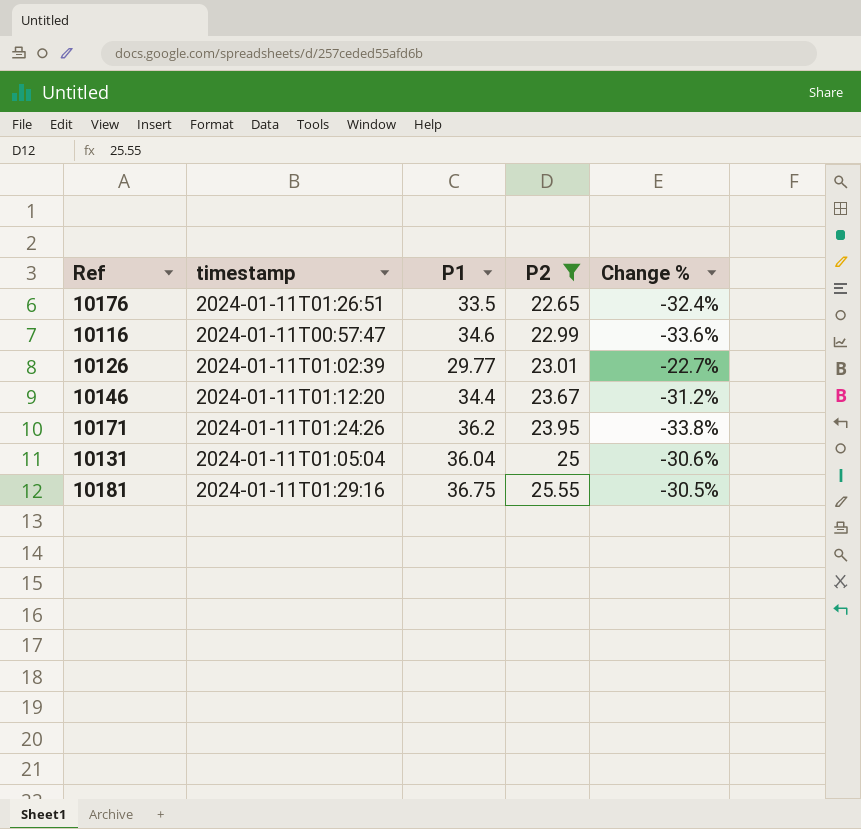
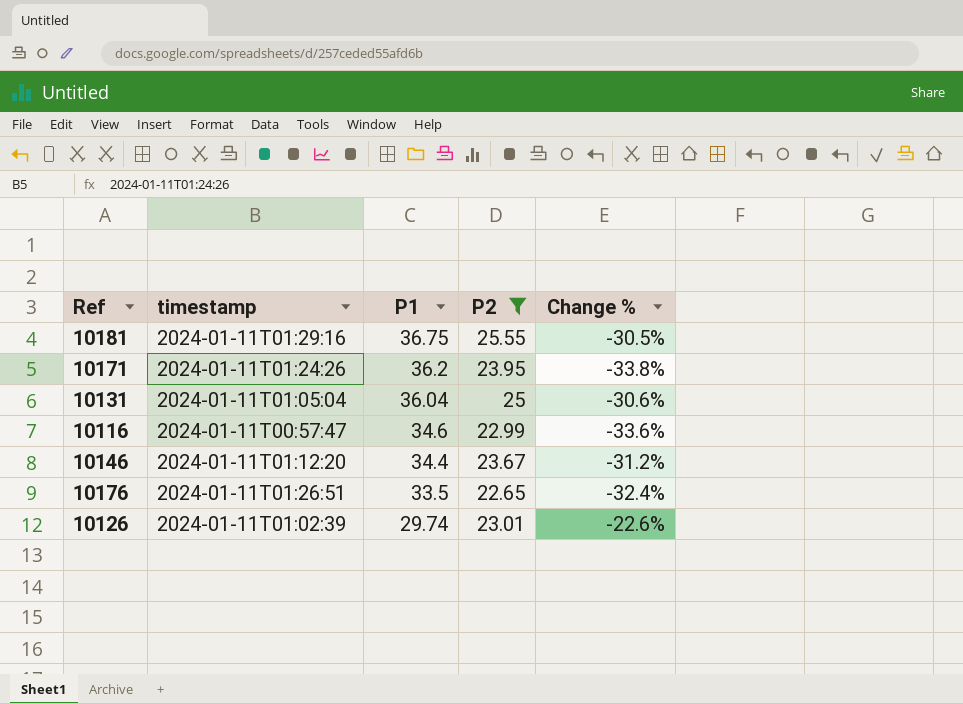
row order: P2 ascending -> P1 descending
10126 | P1: 29.77 -> 29.74
10126 | Change %: -22.7% -> -22.6%

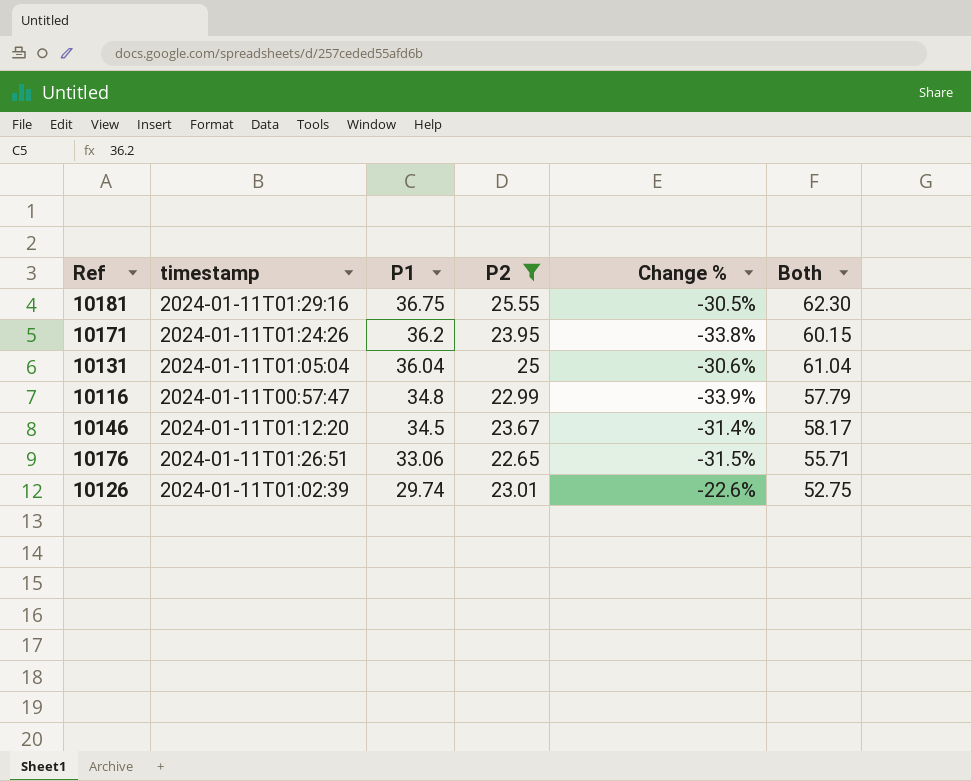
column Both | formula: none -> [P1] + [P2]
10116 | P1: 34.6 -> 34.8
10116 | Change %: -33.6% -> -33.9%
10146 | P1: 34.4 -> 34.5
10146 | Change %: -31.2% -> -31.4%
10176 | P1: 33.5 -> 33.06
10176 | Change %: -32.4% -> -31.5%

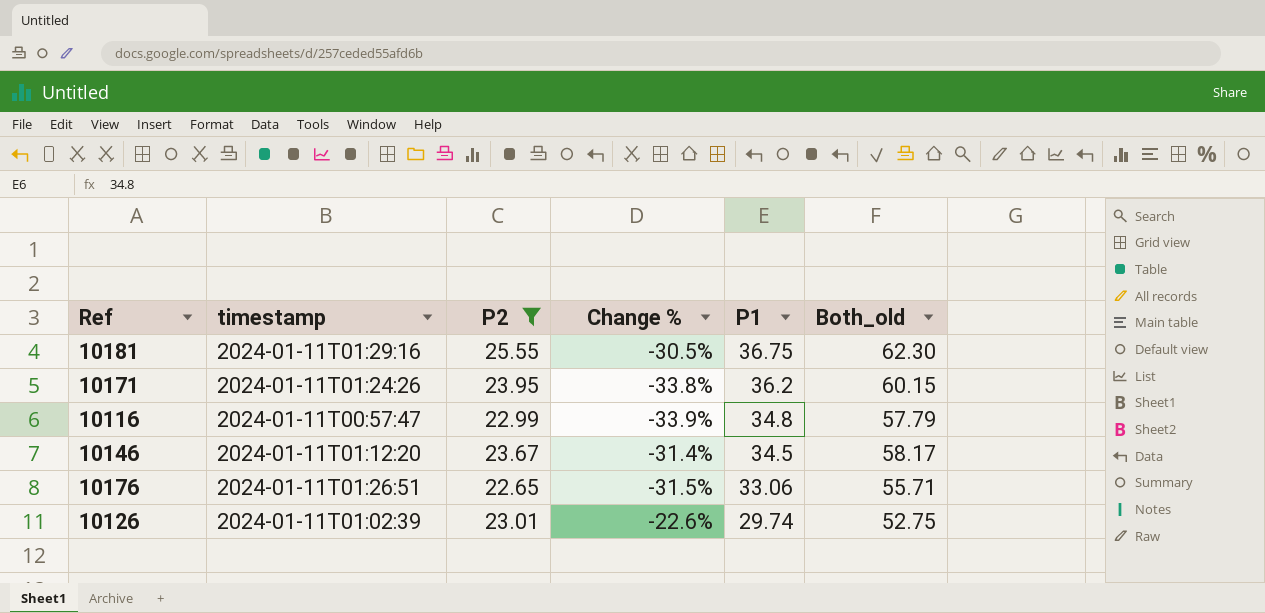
column P1 | position: 3 -> 5
column name: Both -> Both_old
row 10131: 2024-01-11T01:05:04 | 36.04 | 25 | -30.6% | 61.04 -> none

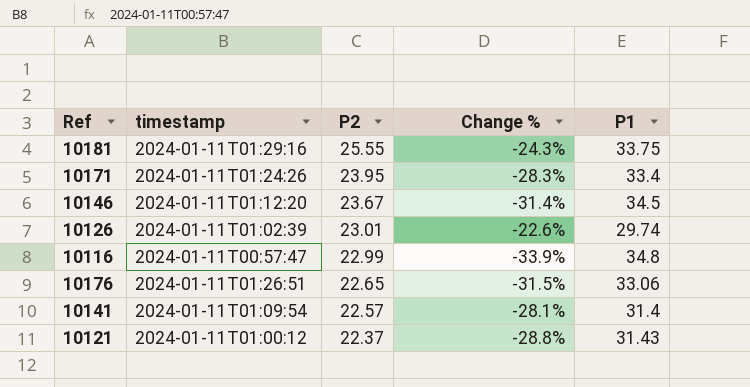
filter: P2 >= 22.65 -> none
row order: P1 descending -> P2 descending
column Both_old | formula: [P2] + [P1] -> none
10181 | Change %: -30.5% -> -24.3%
10181 | P1: 36.75 -> 33.75
10171 | Change %: -33.8% -> -28.3%
10171 | P1: 36.2 -> 33.4

